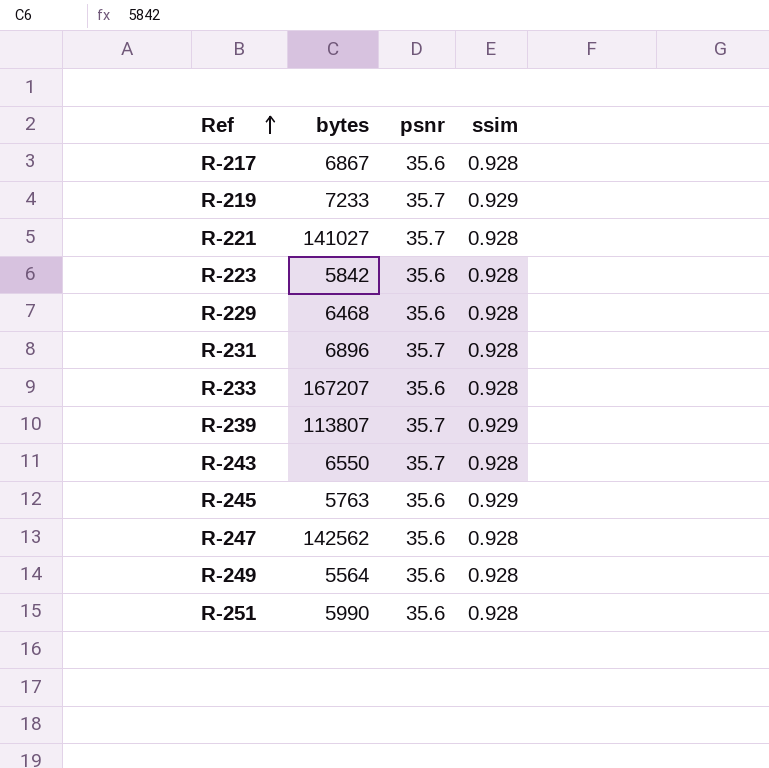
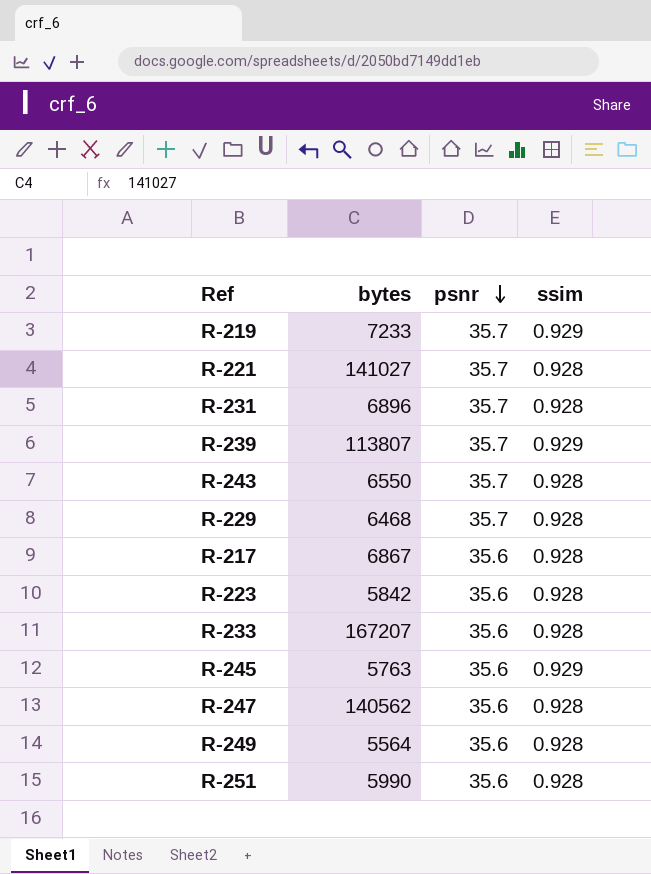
row order: Ref ascending -> psnr descending
R-229 | psnr: 35.6 -> 35.7
R-247 | bytes: 142562 -> 140562

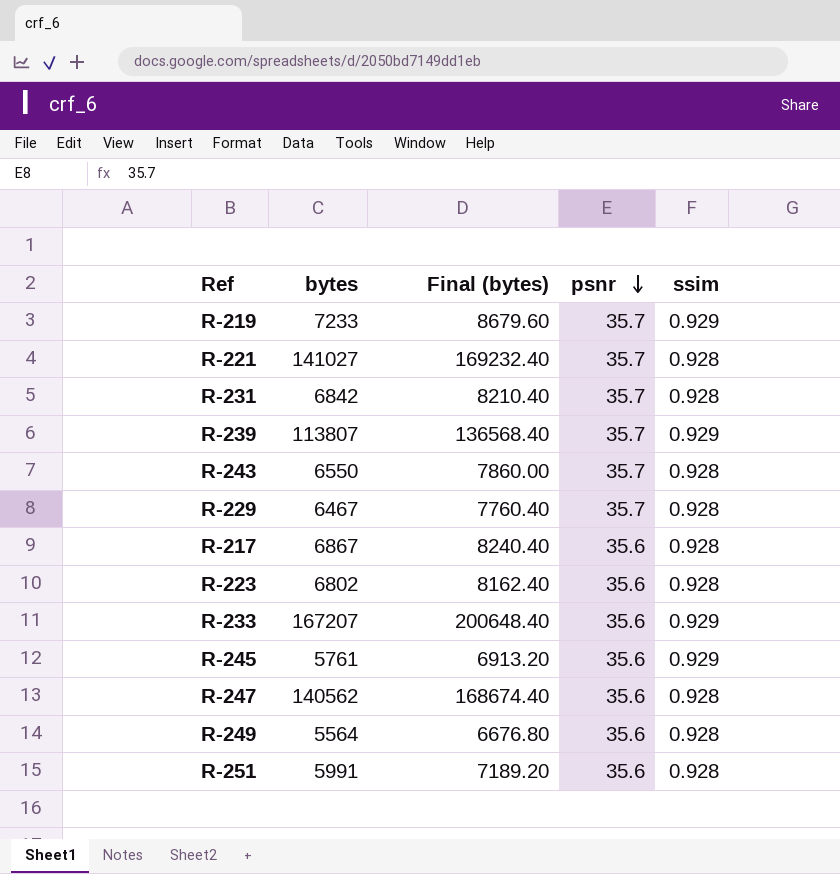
column Final (bytes) | formula: none -> [bytes] * 1.2
R-231 | bytes: 6896 -> 6842
R-229 | bytes: 6468 -> 6467
R-223 | bytes: 5842 -> 6802
R-233 | ssim: 0.928 -> 0.929
R-245 | bytes: 5763 -> 5761
R-251 | bytes: 5990 -> 5991

